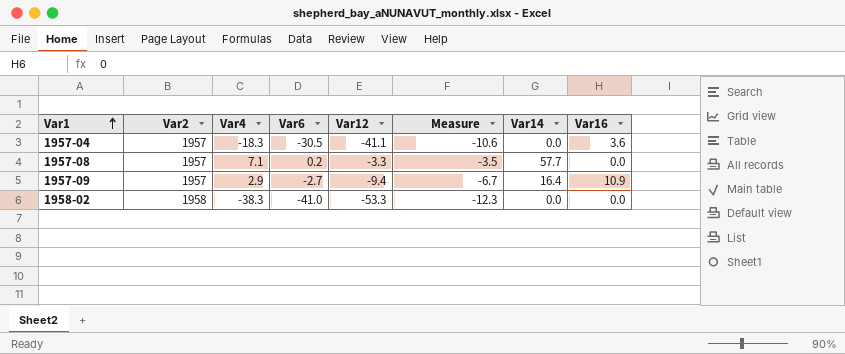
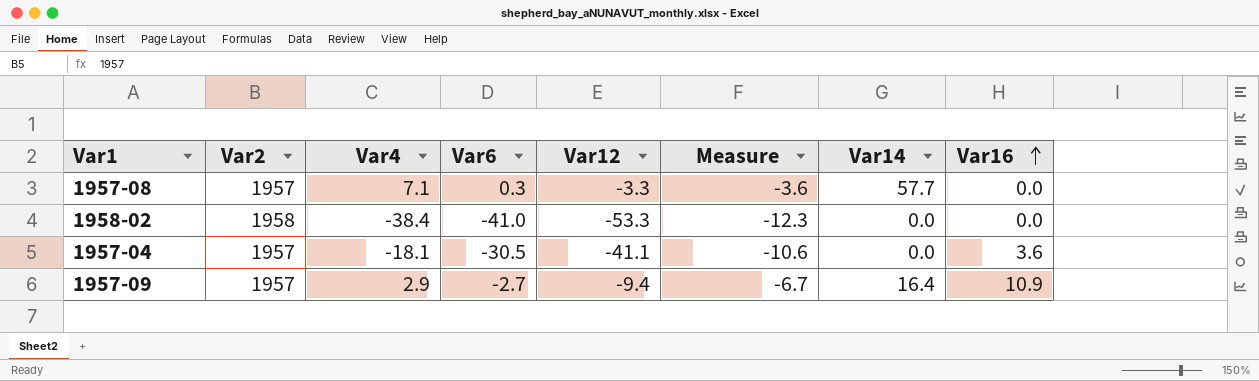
row order: Var1 ascending -> Var16 ascending
1957-08 | Var6: 0.2 -> 0.3
1957-08 | Measure: -3.5 -> -3.6
1958-02 | Var4: -38.3 -> -38.4
1957-04 | Var4: -18.3 -> -18.1

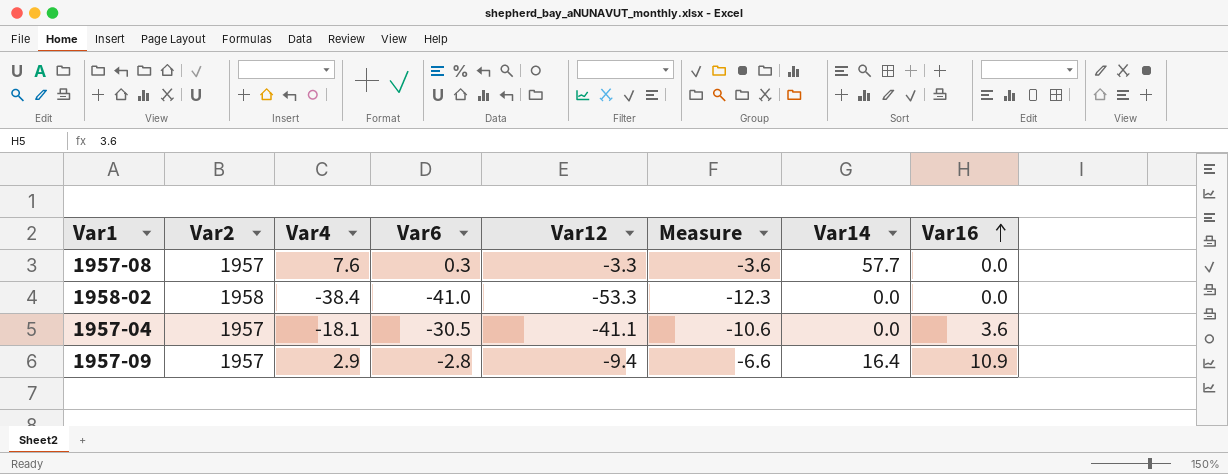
1957-08 | Var4: 7.1 -> 7.6
1957-09 | Var6: -2.7 -> -2.8
1957-09 | Measure: -6.7 -> -6.6

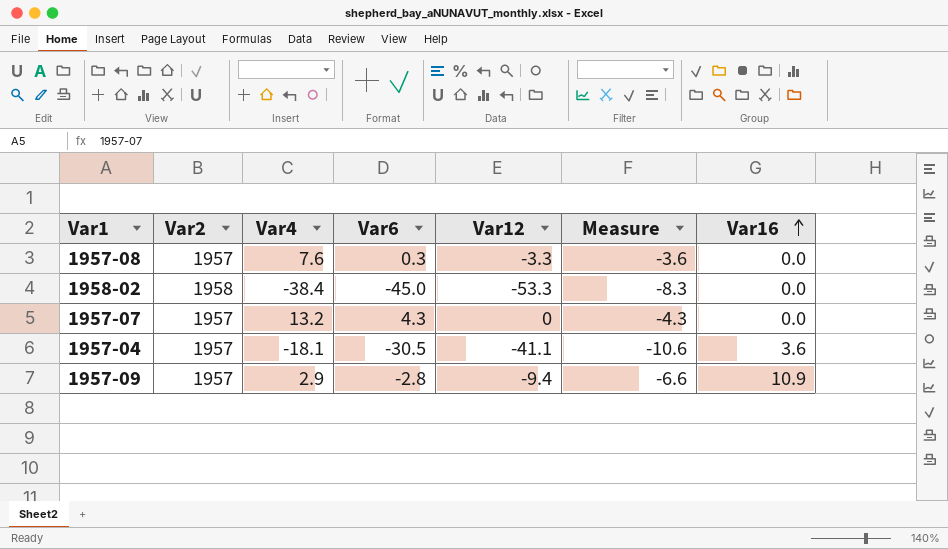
column Var14 | position: 7 -> none
1958-02 | Var6: -41.0 -> -45.0
1958-02 | Measure: -12.3 -> -8.3
row 1957-07: none -> 1957 | 13.2 | 4.3 | 0 | -4.3 | 0.0

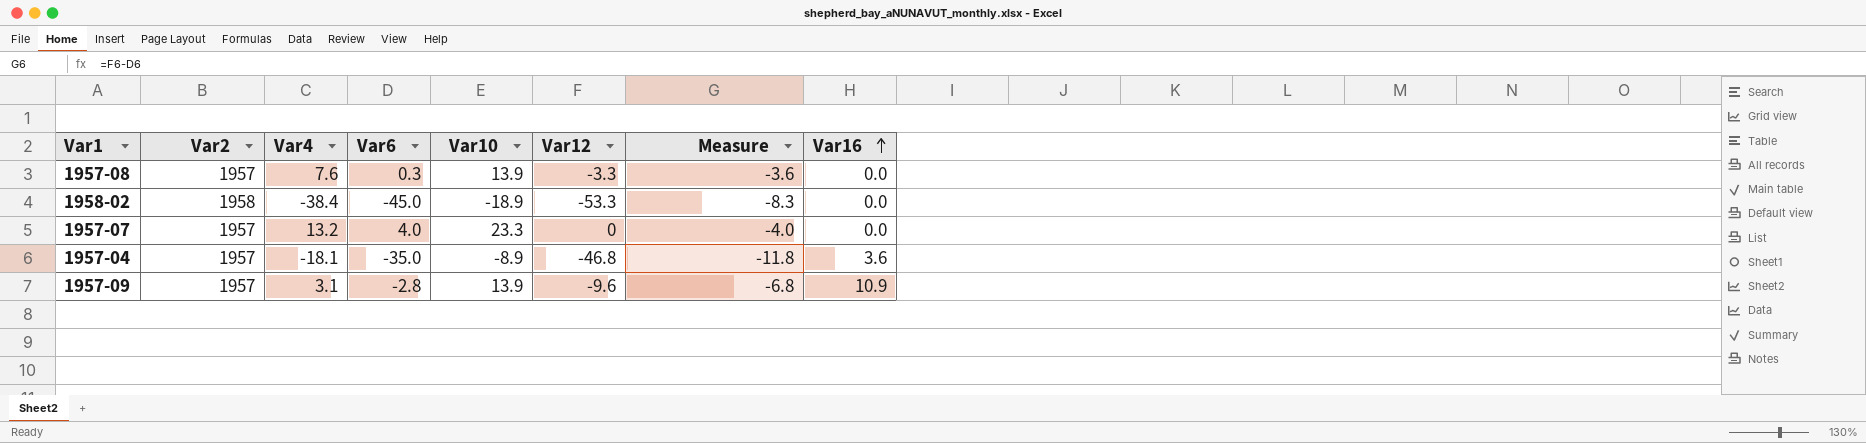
column Var10 | position: none -> 5
1957-07 | Var6: 4.3 -> 4.0
1957-07 | Measure: -4.3 -> -4.0
1957-04 | Var6: -30.5 -> -35.0
1957-04 | Var12: -41.1 -> -46.8
1957-04 | Measure: -10.6 -> -11.8
1957-09 | Var4: 2.9 -> 3.1
1957-09 | Var12: -9.4 -> -9.6
1957-09 | Measure: -6.6 -> -6.8

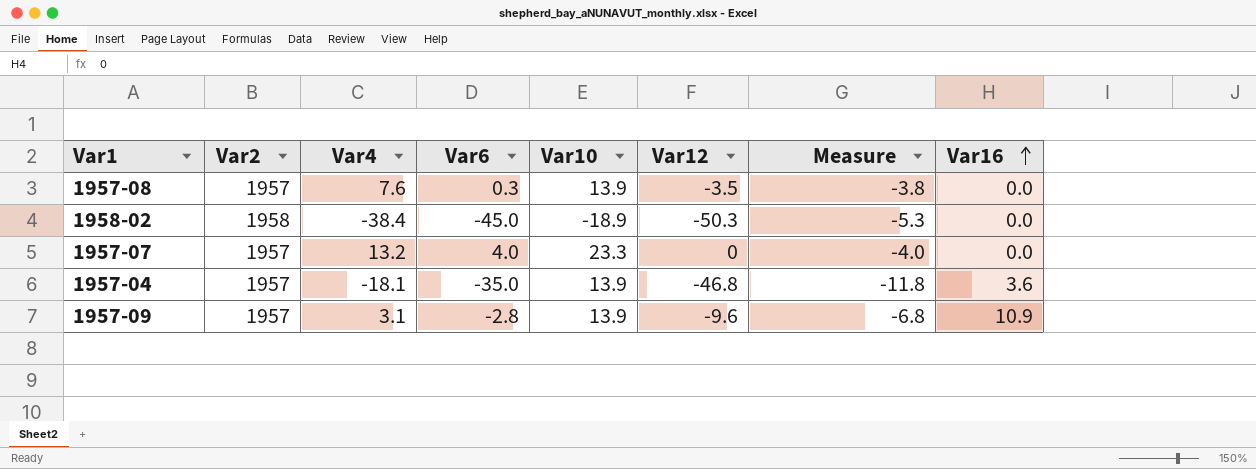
1957-08 | Var12: -3.3 -> -3.5
1957-08 | Measure: -3.6 -> -3.8
1958-02 | Var12: -53.3 -> -50.3
1958-02 | Measure: -8.3 -> -5.3
1957-04 | Var10: -8.9 -> 13.9

